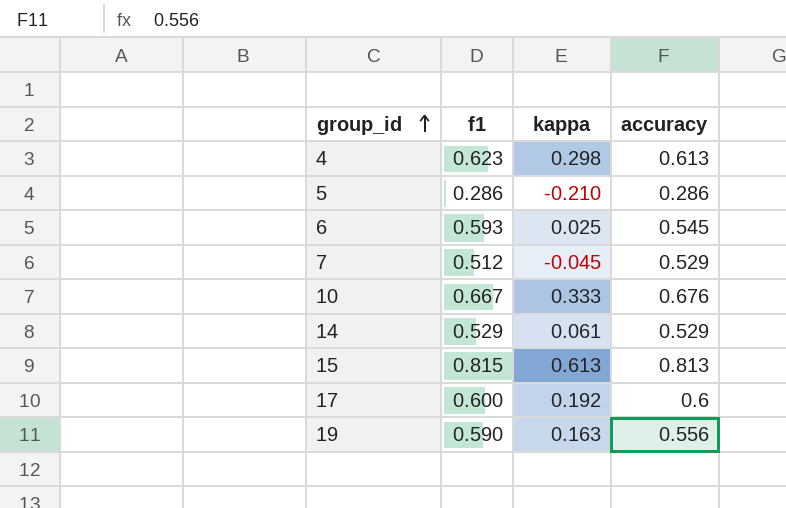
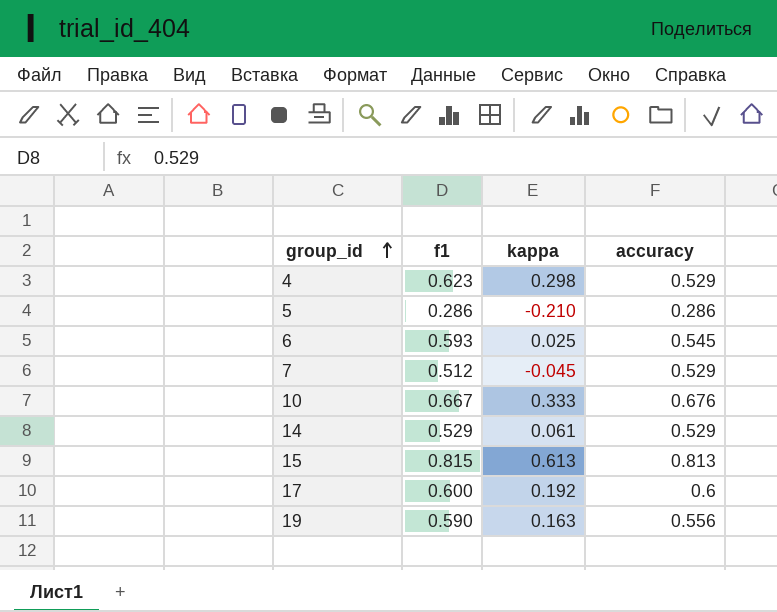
4 | accuracy: 0.613 -> 0.529

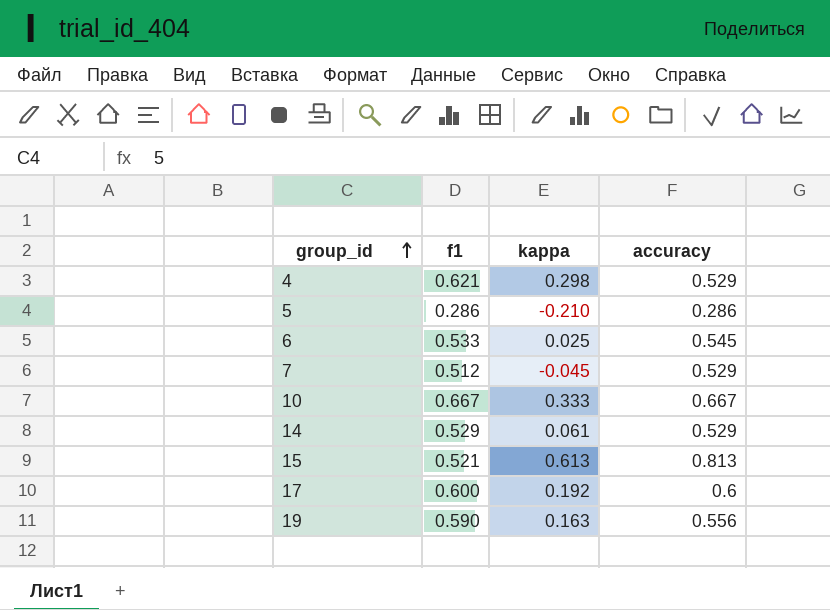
4 | f1: 0.623 -> 0.621
6 | f1: 0.593 -> 0.533
10 | accuracy: 0.676 -> 0.667
15 | f1: 0.815 -> 0.521

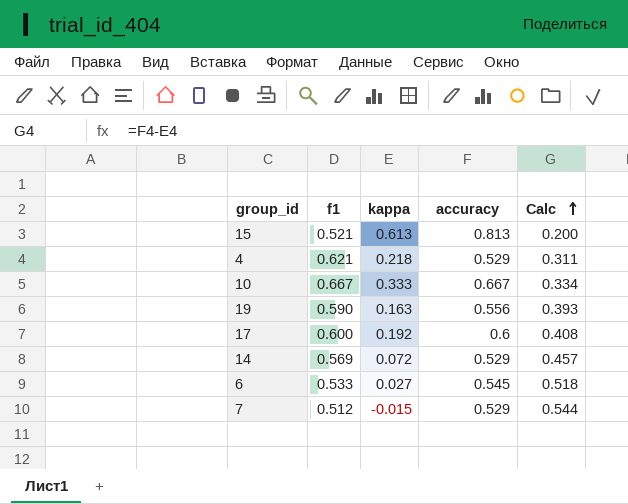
row order: group_id ascending -> Calc ascending
column Calc | formula: none -> [accuracy] - [kappa]
row 5: 0.286 | -0.210 | 0.286 -> none
4 | kappa: 0.298 -> 0.218
14 | f1: 0.529 -> 0.569
14 | kappa: 0.061 -> 0.072
6 | kappa: 0.025 -> 0.027
7 | kappa: -0.045 -> -0.015

